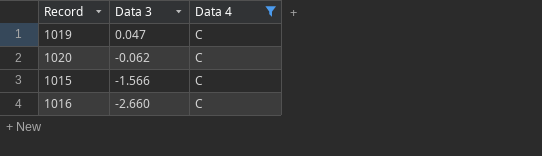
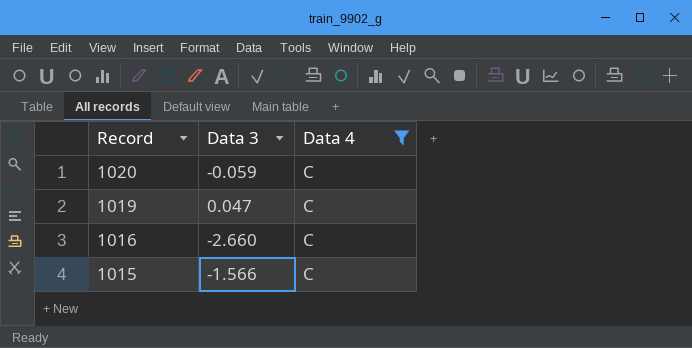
row order: Data 3 descending -> Record descending
1020 | Data 3: -0.062 -> -0.059

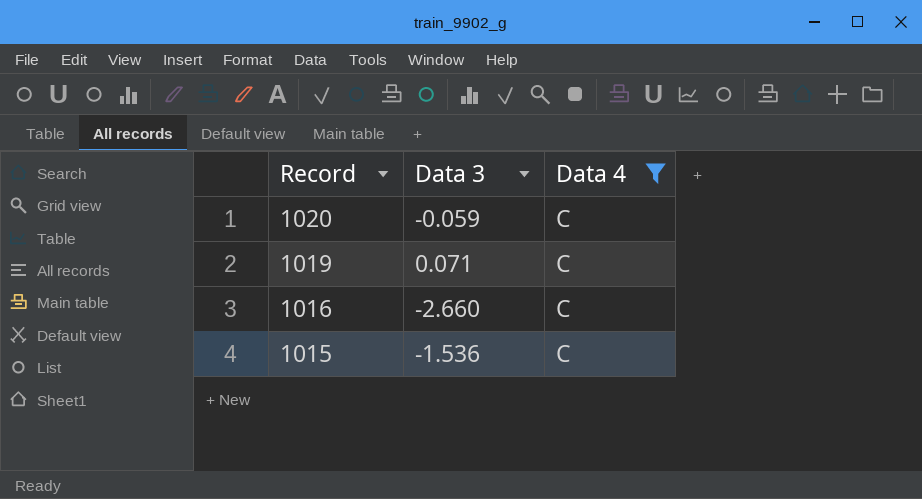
1019 | Data 3: 0.047 -> 0.071
1015 | Data 3: -1.566 -> -1.536

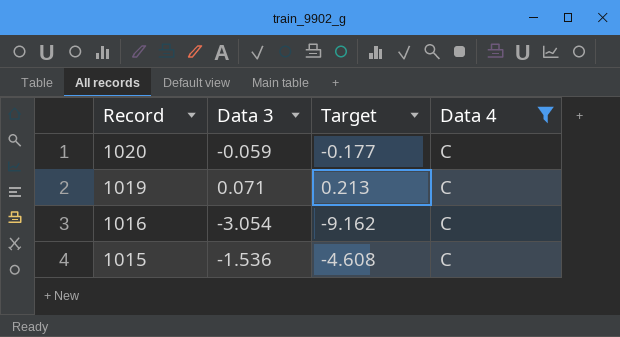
column Target | formula: none -> [Data 3] * 3
1016 | Data 3: -2.660 -> -3.054

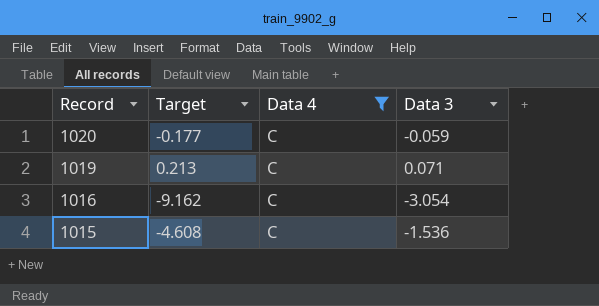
column Data 3 | position: 2 -> 4

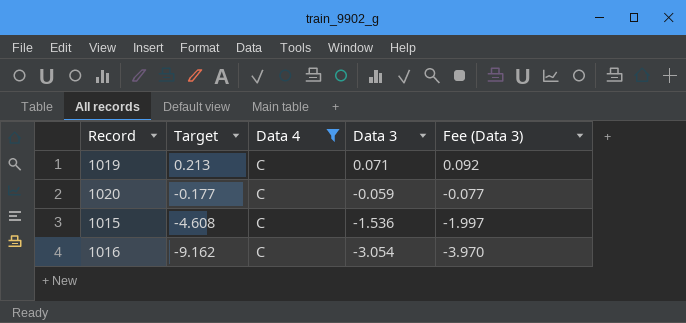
row order: Record descending -> Target descending
column Fee (Data 3) | formula: none -> [Data 3] * 1.3

